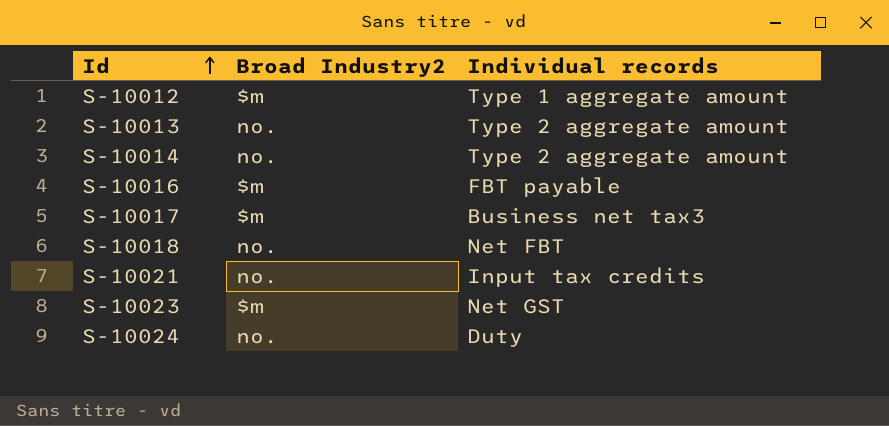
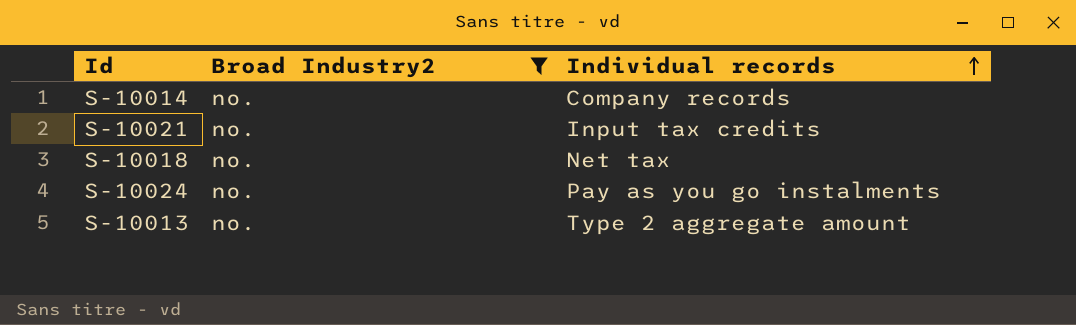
filter: none -> Broad Industry2 = no.
row order: Id ascending -> Individual records ascending
S-10014 | Individual records: Type 2 aggregate amount -> Company records
S-10018 | Individual records: Net FBT -> Net tax
S-10024 | Individual records: Duty -> Pay as you go instalments

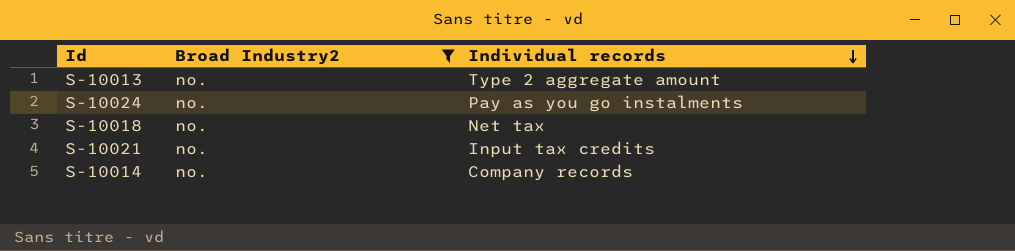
row order: Individual records ascending -> Individual records descending

